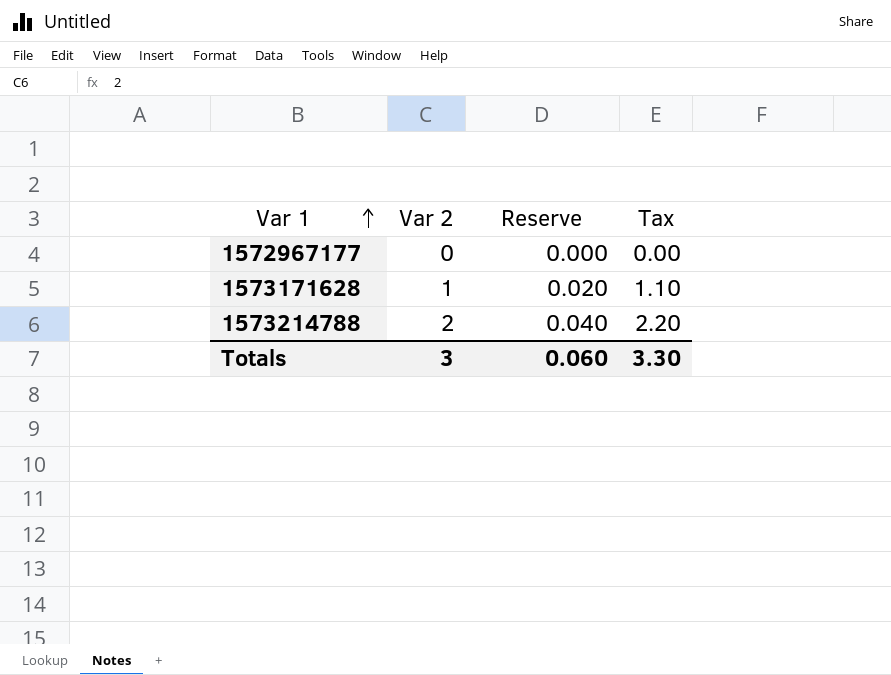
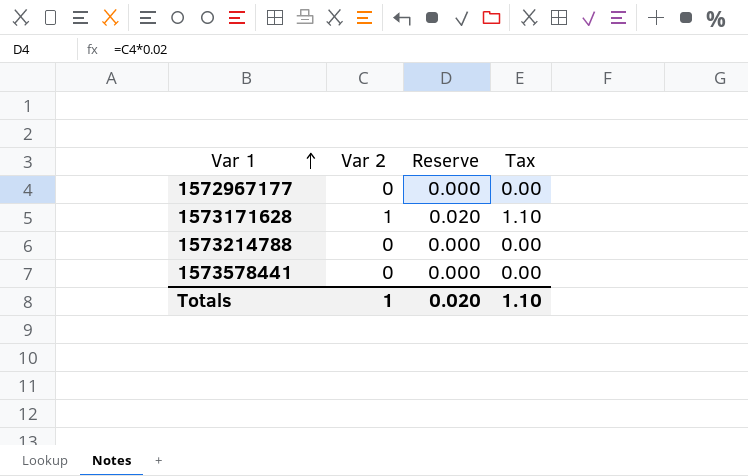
1573214788 | Var 2: 2 -> 0
1573214788 | Reserve: 0.040 -> 0.000
1573214788 | Tax: 2.20 -> 0.00
row 1573578441: none -> 0 | 0.000 | 0.00
Totals | Var 2: 3 -> 1
Totals | Reserve: 0.060 -> 0.020
Totals | Tax: 3.30 -> 1.10

